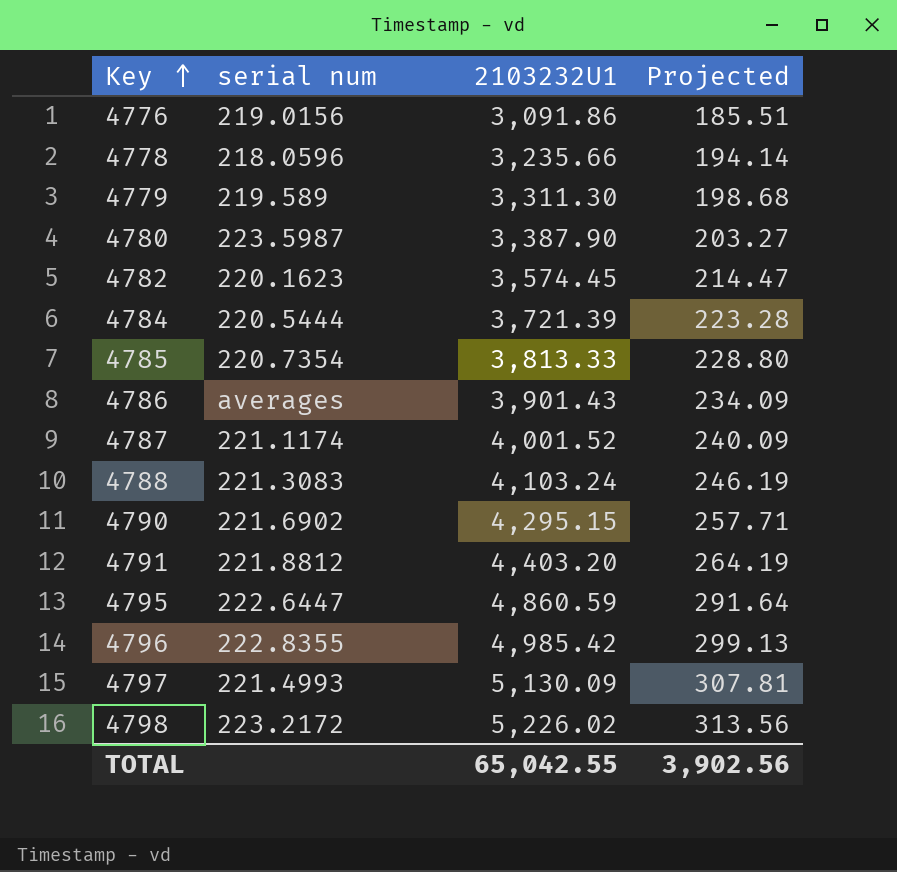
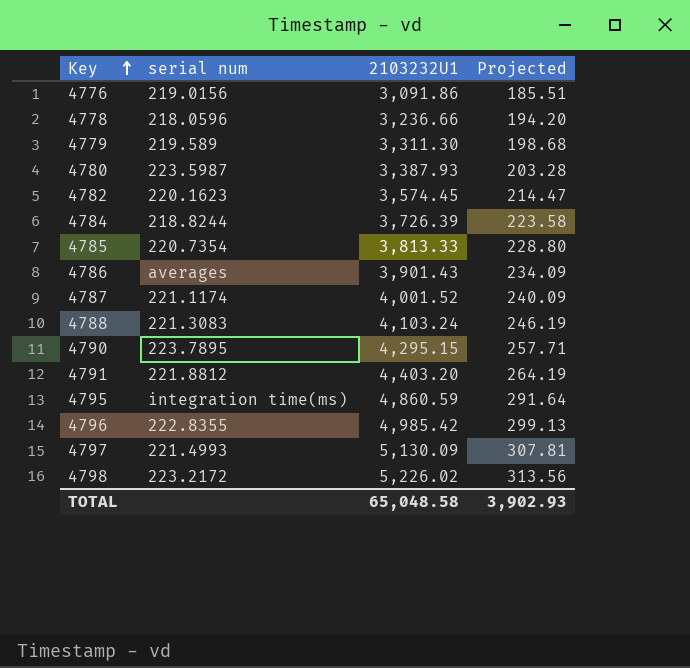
4778 | 2103232U1: 3,235.66 -> 3,236.66
4778 | Projected: 194.14 -> 194.20
4780 | 2103232U1: 3,387.90 -> 3,387.93
4780 | Projected: 203.27 -> 203.28
4784 | serial num: 220.5444 -> 218.8244
4784 | 2103232U1: 3,721.39 -> 3,726.39
4784 | Projected: 223.28 -> 223.58
4790 | serial num: 221.6902 -> 223.7895
4795 | serial num: 222.6447 -> integration time(ms)
TOTAL | 2103232U1: 65,042.55 -> 65,048.58
TOTAL | Projected: 3,902.56 -> 3,902.93

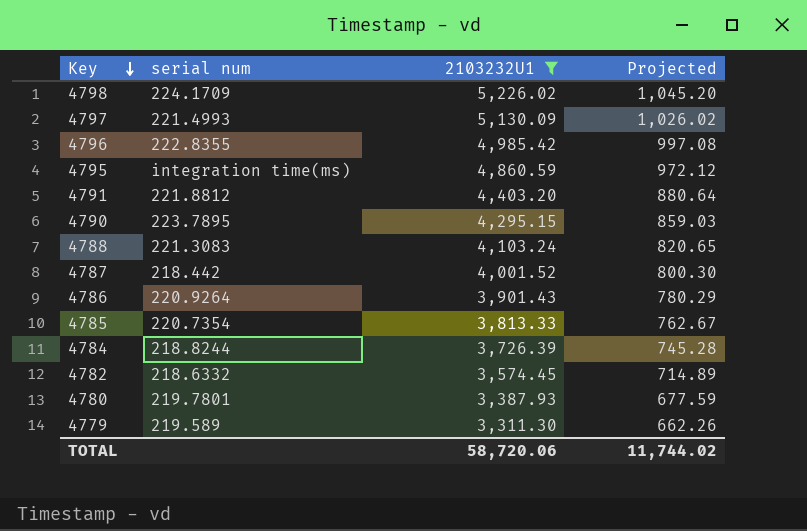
filter: none -> 2103232U1 >= 3,311.30
row order: Key ascending -> Key descending
column Projected | formula: [2103232U1] * 0.06 -> [2103232U1] * 0.2
4798 | serial num: 223.2172 -> 224.1709
4787 | serial num: 221.1174 -> 218.442
4786 | serial num: averages -> 220.9264
4782 | serial num: 220.1623 -> 218.6332
4780 | serial num: 223.5987 -> 219.7801
TOTAL | 2103232U1: 65,048.58 -> 58,720.06
TOTAL | Projected: 3,902.93 -> 11,744.02

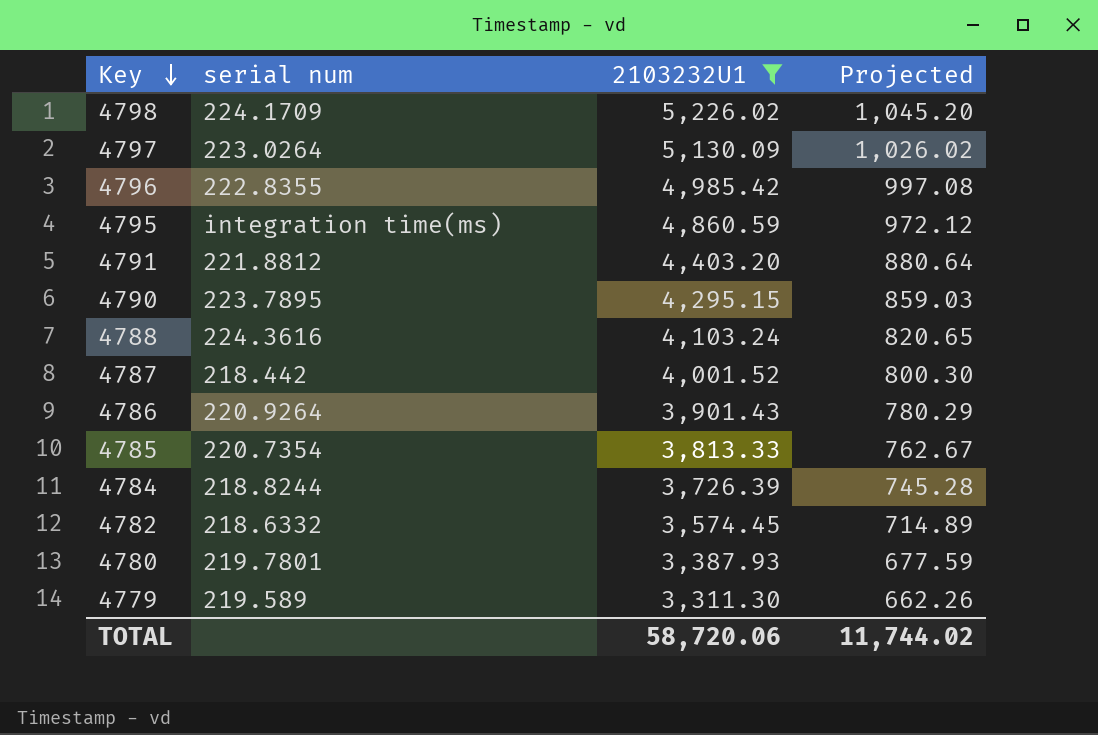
4797 | serial num: 221.4993 -> 223.0264
4788 | serial num: 221.3083 -> 224.3616

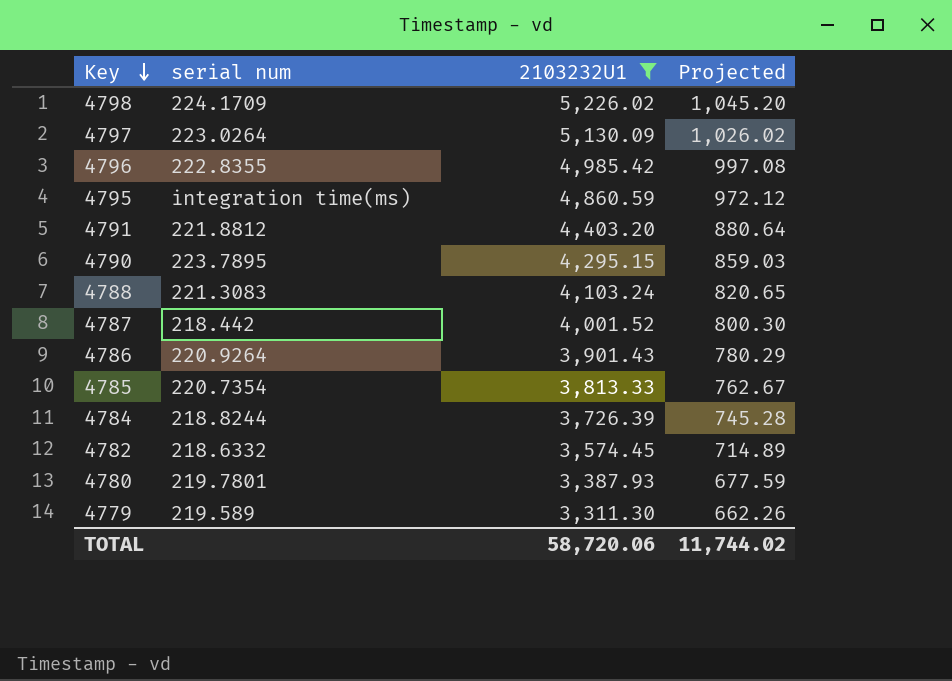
4788 | serial num: 224.3616 -> 221.3083

